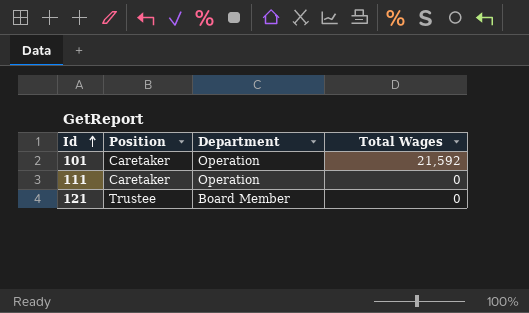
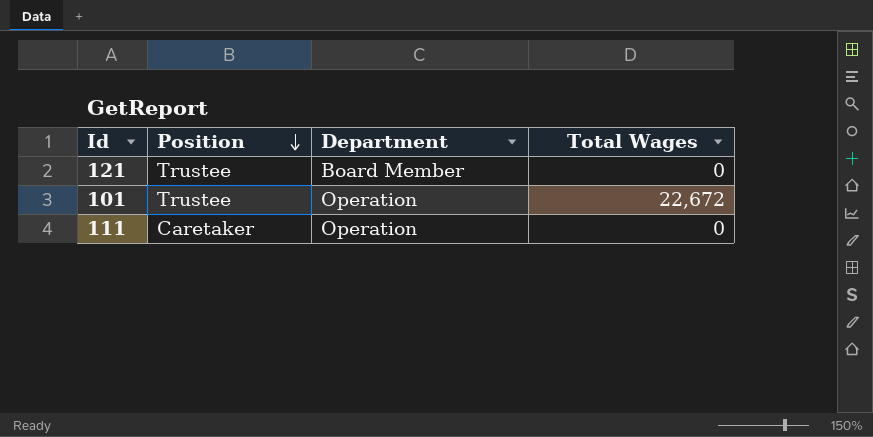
row order: Id ascending -> Position descending
101 | Position: Caretaker -> Trustee
101 | Total Wages: 21,592 -> 22,672

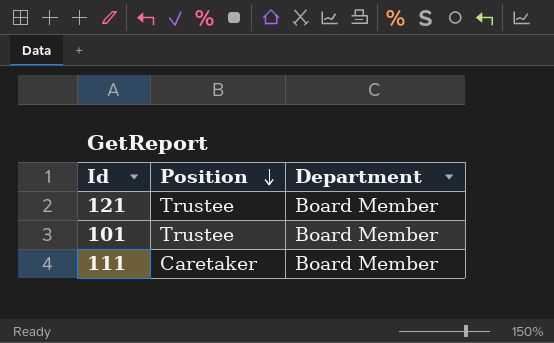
column Total Wages | position: 4 -> none
101 | Department: Operation -> Board Member
111 | Department: Operation -> Board Member

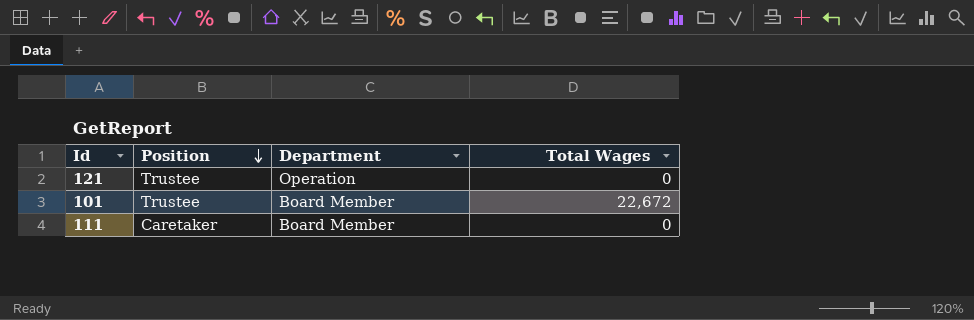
column Total Wages | position: none -> 4
121 | Department: Board Member -> Operation

